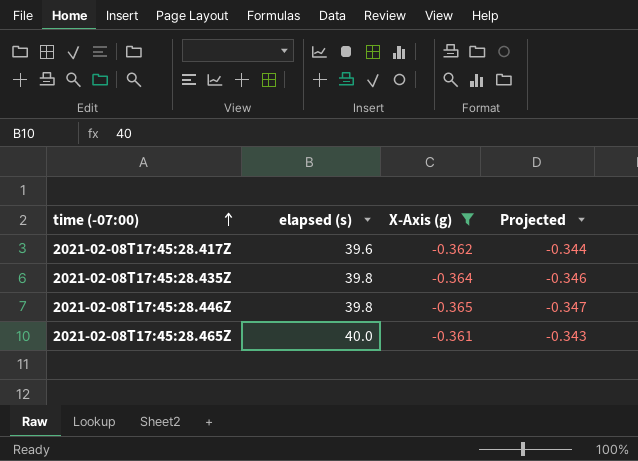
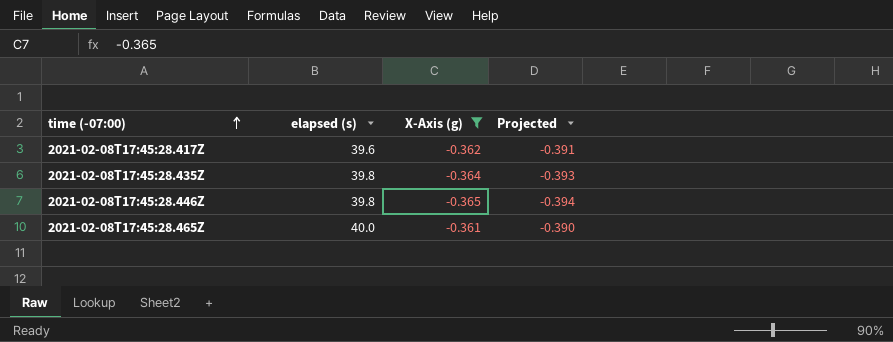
column Projected | formula: [X-Axis (g)] * 0.95 -> [X-Axis (g)] * 1.08

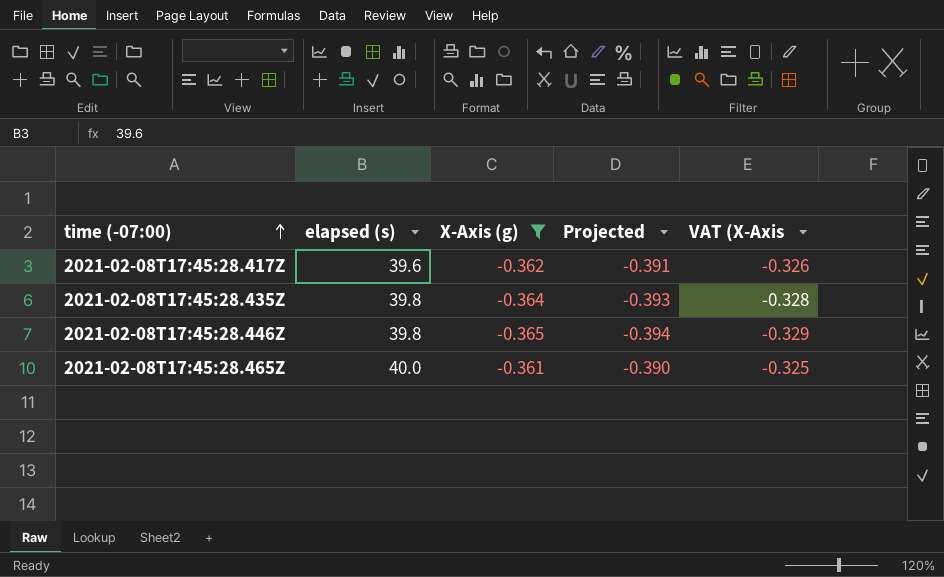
column VAT (X-Axis | formula: none -> [X-Axis (g)] * 0.9

